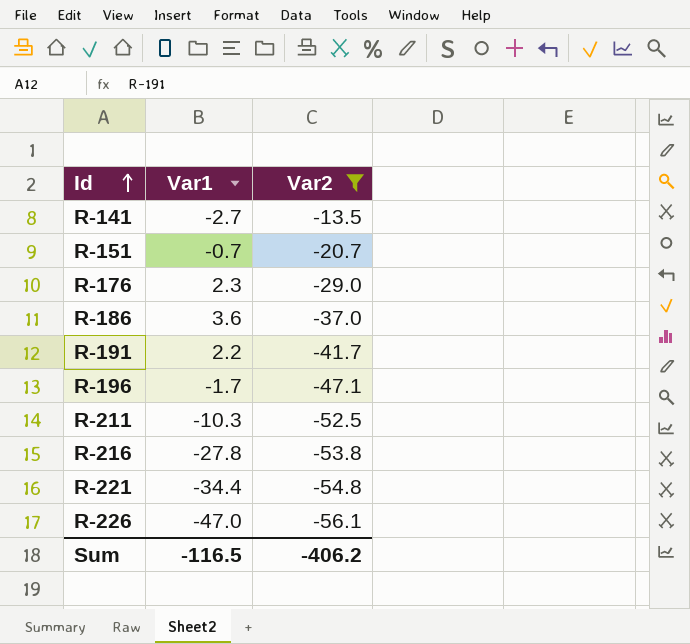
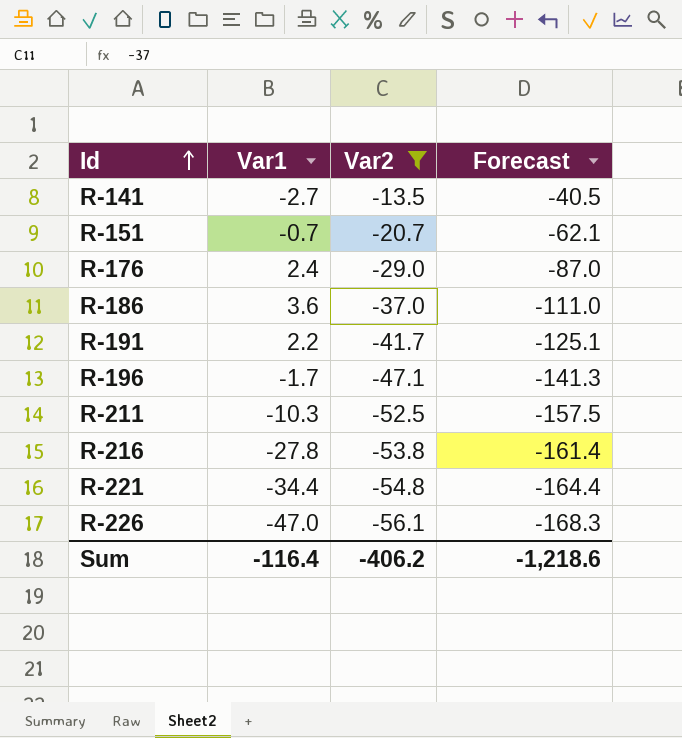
column Forecast | formula: none -> [Var2] * 3
R-176 | Var1: 2.3 -> 2.4
Sum | Var1: -116.5 -> -116.4

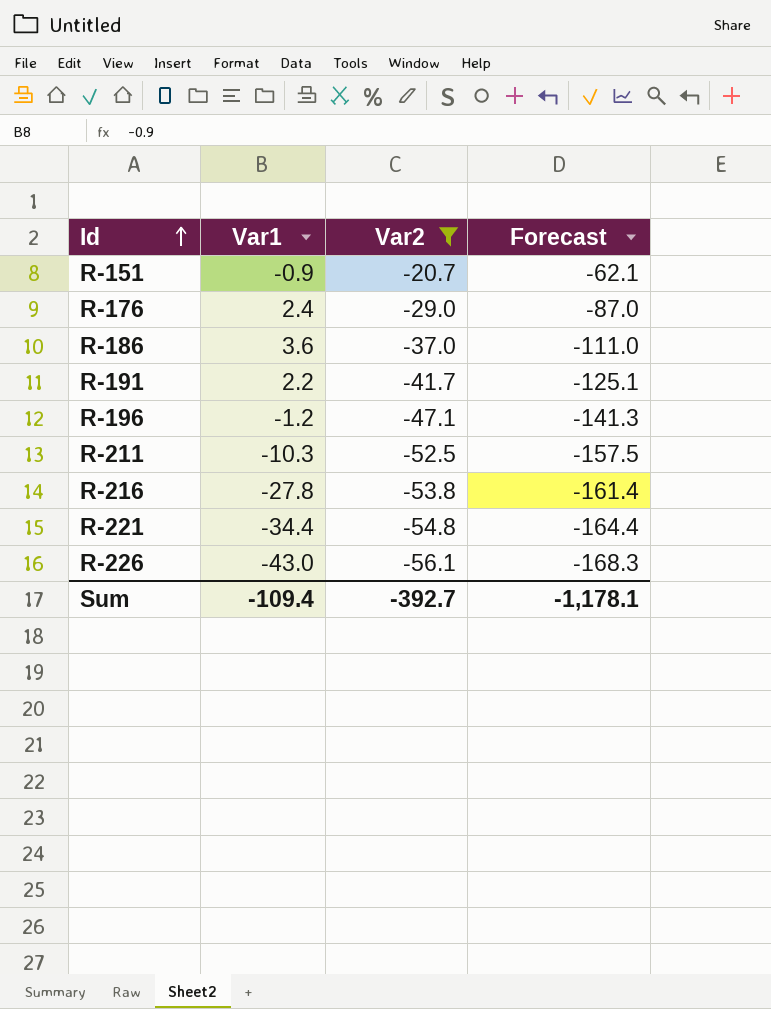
row R-141: -2.7 | -13.5 | -40.5 -> none
R-151 | Var1: -0.7 -> -0.9
R-196 | Var1: -1.7 -> -1.2
R-226 | Var1: -47.0 -> -43.0
Sum | Var1: -116.4 -> -109.4
Sum | Var2: -406.2 -> -392.7
Sum | Forecast: -1,218.6 -> -1,178.1

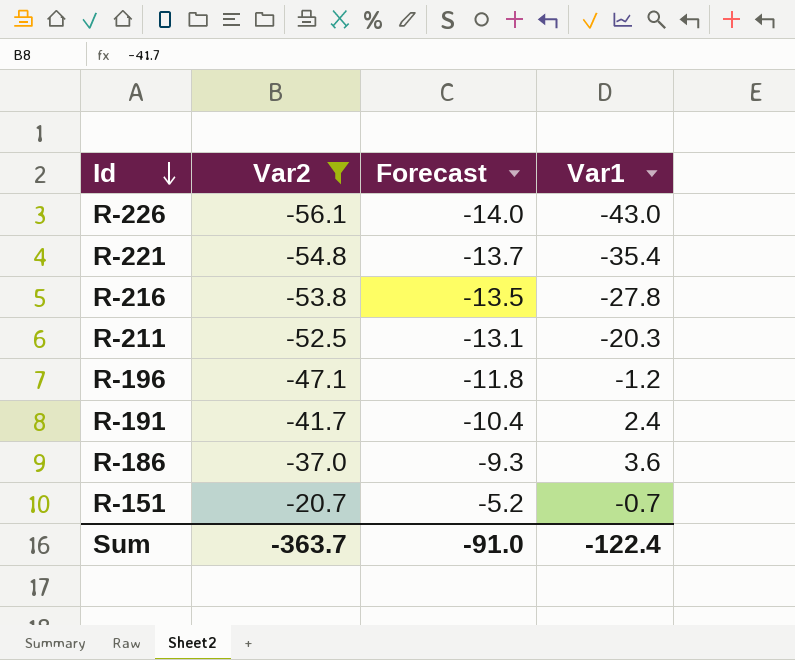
row order: Id ascending -> Id descending
column Forecast | formula: [Var2] * 3 -> [Var2] * 0.25
column Var1 | position: 2 -> 4
row R-176: 2.4 | -29.0 | -87.0 -> none
R-221 | Var1: -34.4 -> -35.4
R-211 | Var1: -10.3 -> -20.3
R-191 | Var1: 2.2 -> 2.4
R-151 | Var1: -0.9 -> -0.7
Sum | Var2: -392.7 -> -363.7
Sum | Forecast: -1,178.1 -> -91.0
Sum | Var1: -109.4 -> -122.4

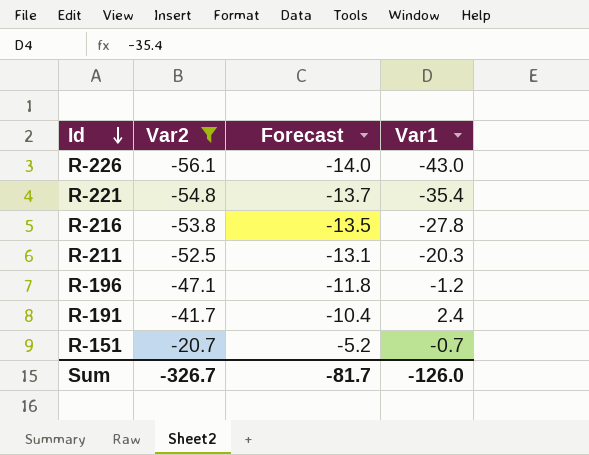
row R-186: -37.0 | -9.3 | 3.6 -> none
Sum | Var2: -363.7 -> -326.7
Sum | Forecast: -91.0 -> -81.7
Sum | Var1: -122.4 -> -126.0

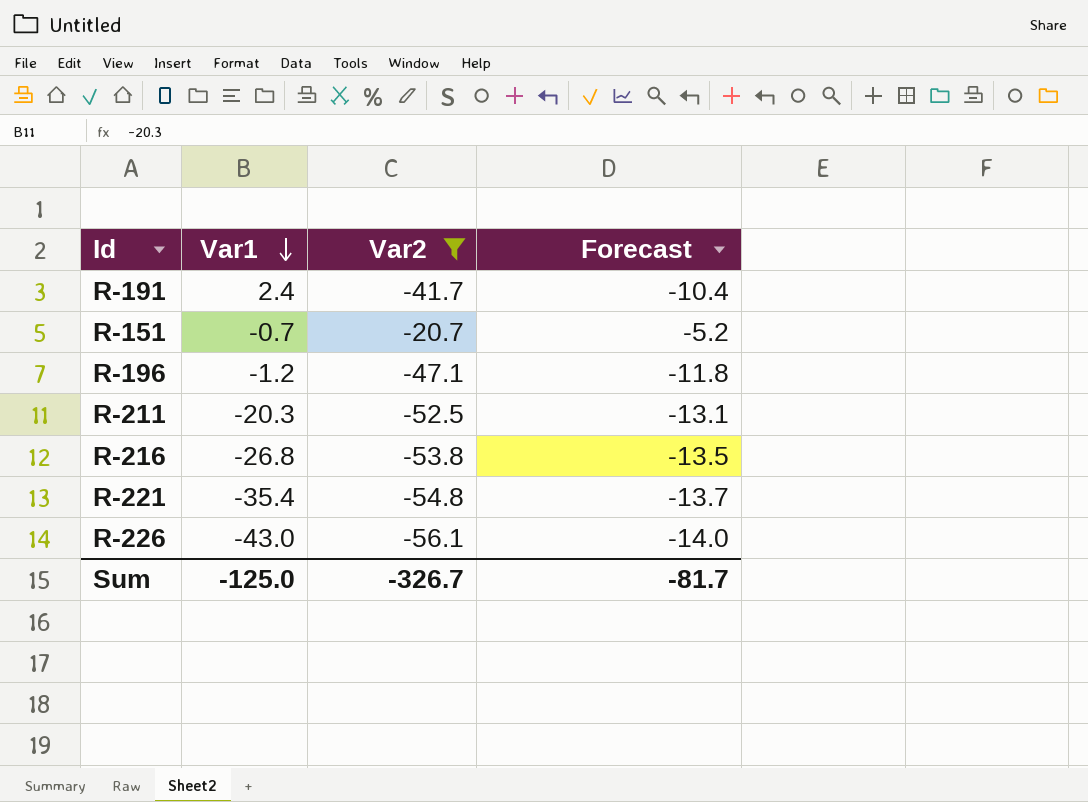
row order: Id descending -> Var1 descending
column Var1 | position: 4 -> 2
R-216 | Var1: -27.8 -> -26.8
Sum | Var1: -126.0 -> -125.0

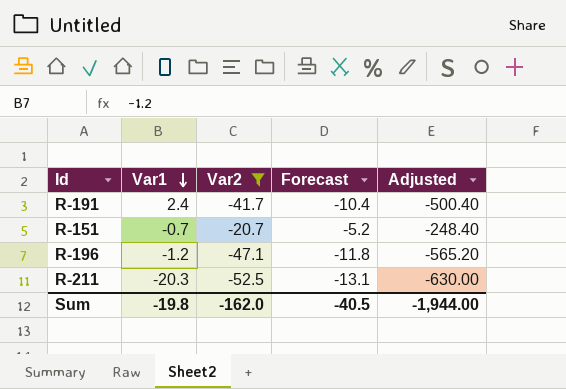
column Adjusted | formula: none -> [Var2] * 12
row R-216: -26.8 | -53.8 | -13.5 -> none
row R-221: -35.4 | -54.8 | -13.7 -> none
row R-226: -43.0 | -56.1 | -14.0 -> none
Sum | Var1: -125.0 -> -19.8
Sum | Var2: -326.7 -> -162.0
Sum | Forecast: -81.7 -> -40.5

